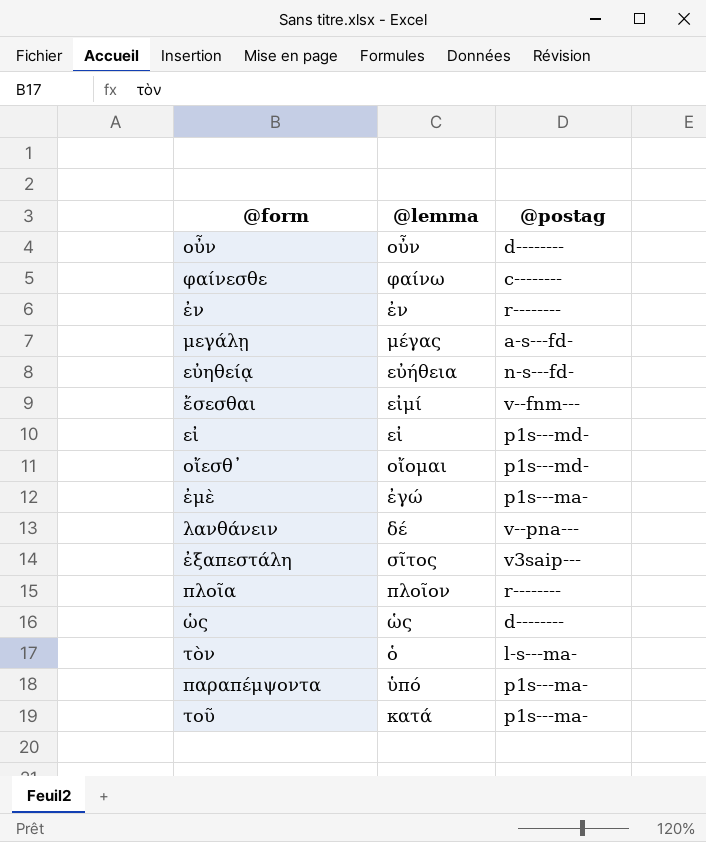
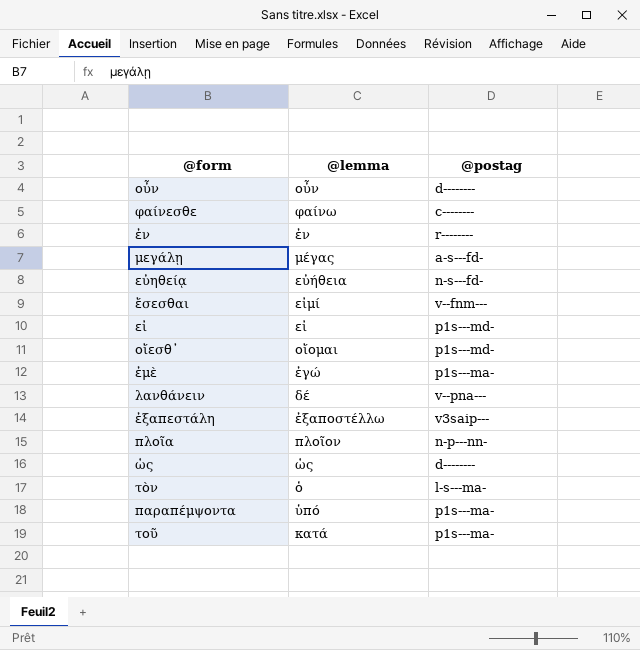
ἐξαπεστάλη | @lemma: σῖτος -> ἐξαποστέλλω
πλοῖα | @postag: r-------- -> n-p---nn-

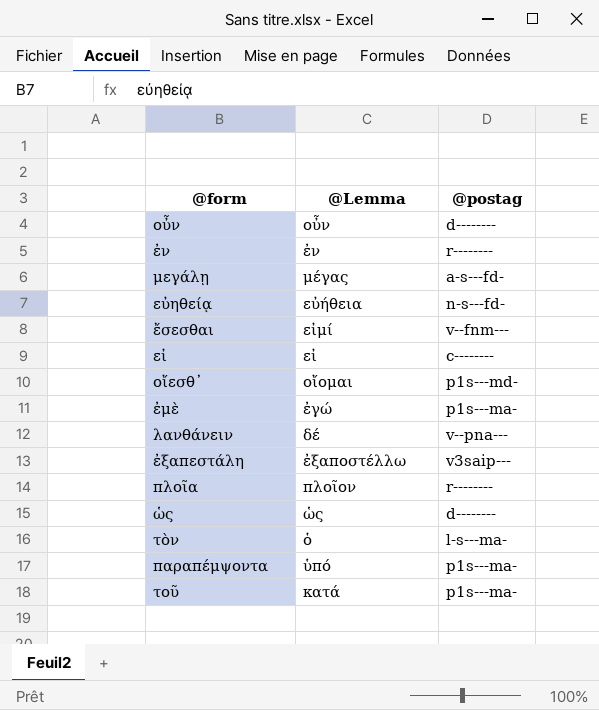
column name: @lemma -> @Lemma
row φαίνεσθε: φαίνω | c-------- -> none
εἰ | @postag: p1s---md- -> c--------
πλοῖα | @postag: n-p---nn- -> r--------

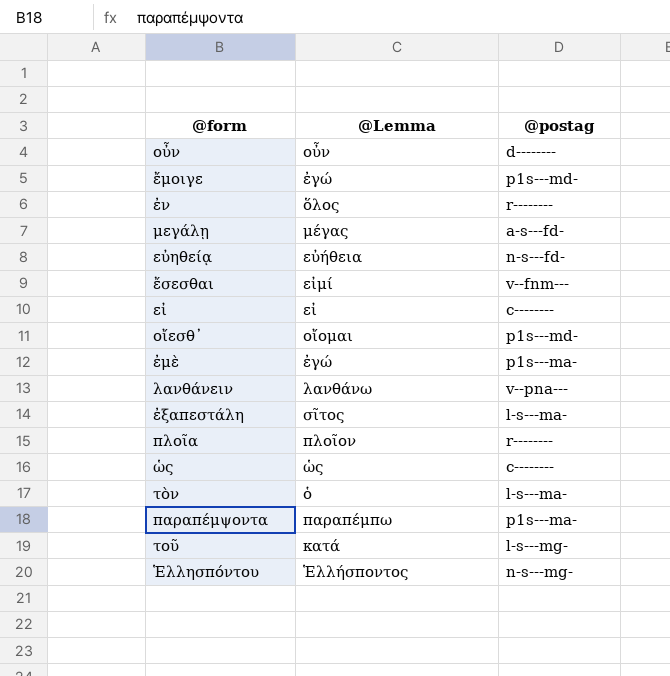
row ἔμοιγε: none -> ἐγώ | p1s---md-
ἐν | @Lemma: ἐν -> ὅλος
λανθάνειν | @Lemma: δέ -> λανθάνω
ἐξαπεστάλη | @Lemma: ἐξαποστέλλω -> σῖτος
ἐξαπεστάλη | @postag: v3saip--- -> l-s---ma-
ὡς | @postag: d-------- -> c--------
παραπέμψοντα | @Lemma: ὑπό -> παραπέμπω
τοῦ | @postag: p1s---ma- -> l-s---mg-
row Ἑλλησπόντου: none -> Ἑλλήσποντος | n-s---mg-

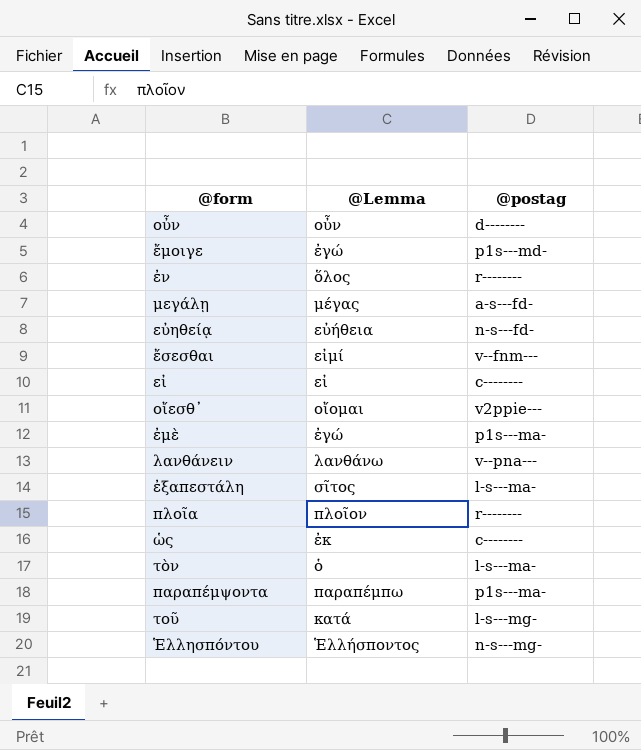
οἴεσθ᾽ | @postag: p1s---md- -> v2ppie---
ὡς | @Lemma: ὡς -> ἐκ

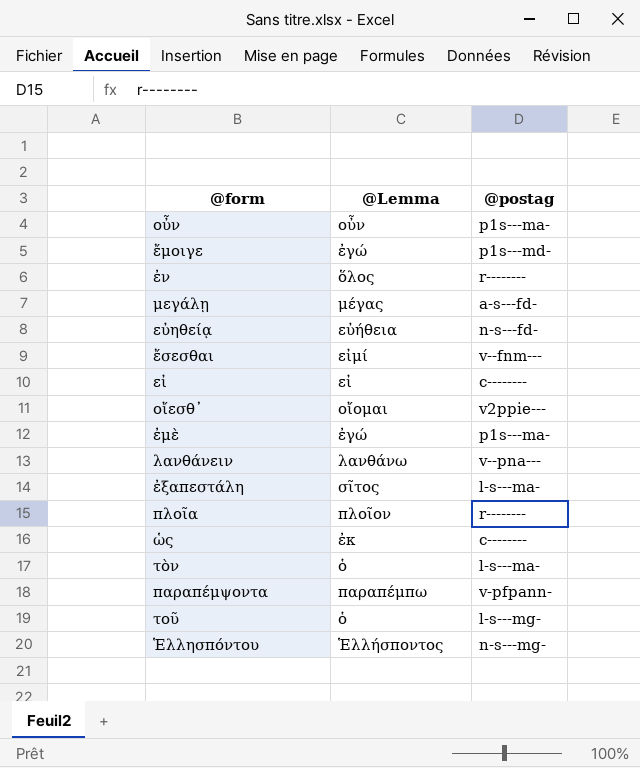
οὖν | @postag: d-------- -> p1s---ma-
παραπέμψοντα | @postag: p1s---ma- -> v-pfpann-
τοῦ | @Lemma: κατά -> ὁ

